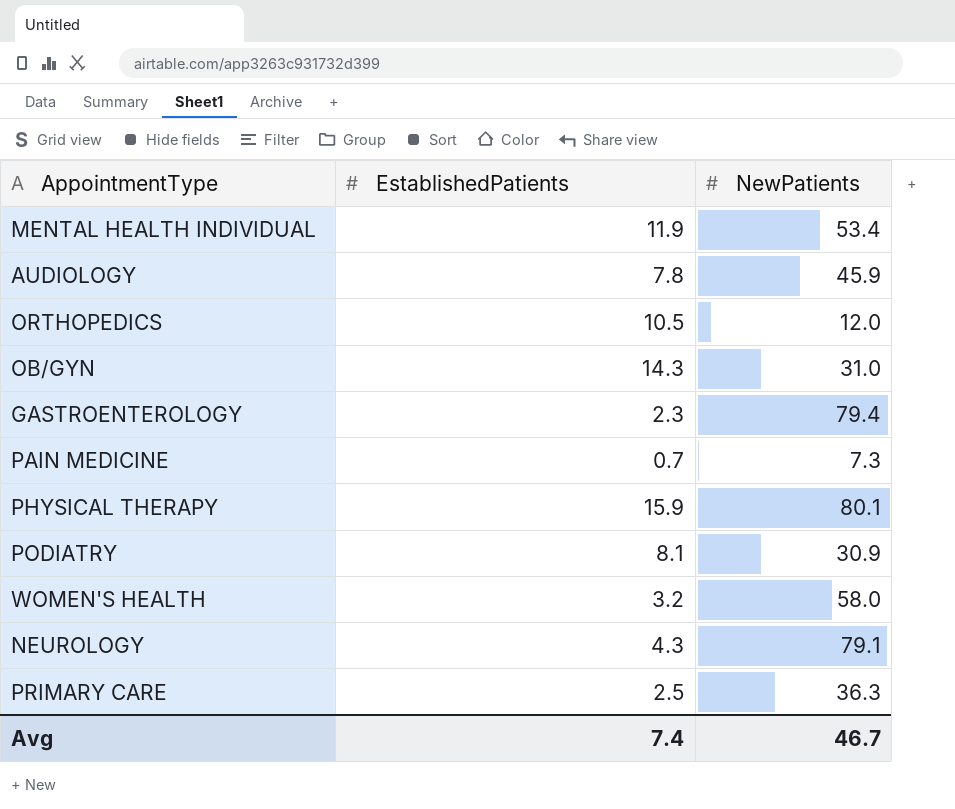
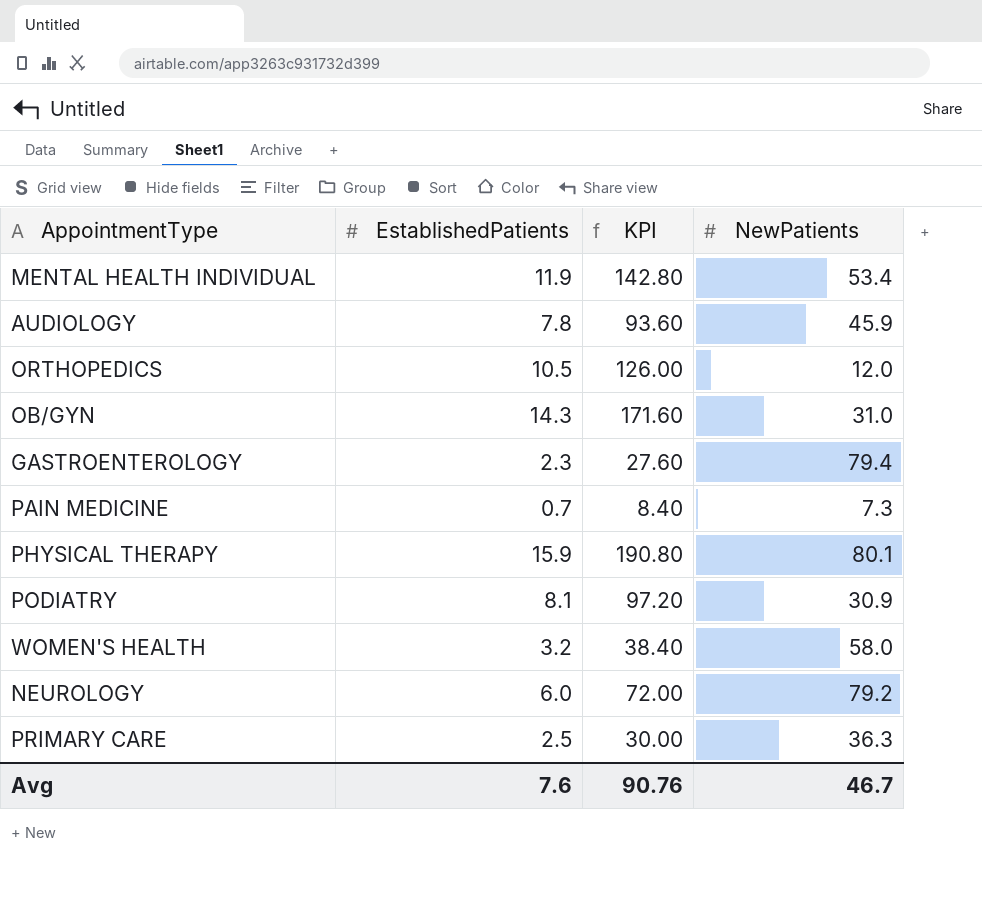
column KPI | formula: none -> [EstablishedPatients] * 12
NEUROLOGY | EstablishedPatients: 4.3 -> 6.0
NEUROLOGY | NewPatients: 79.1 -> 79.2
Avg | EstablishedPatients: 7.4 -> 7.6

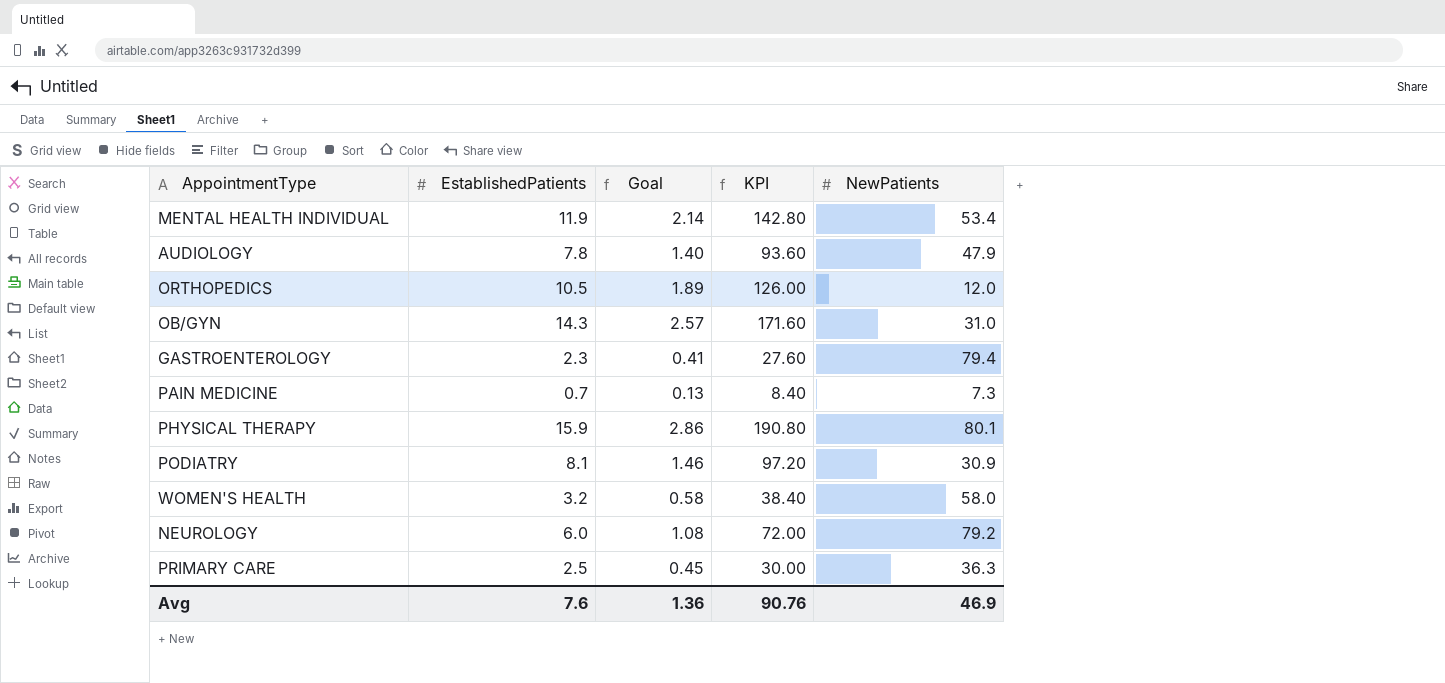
column Goal | formula: none -> [EstablishedPatients] * 0.18
AUDIOLOGY | NewPatients: 45.9 -> 47.9
Avg | NewPatients: 46.7 -> 46.9

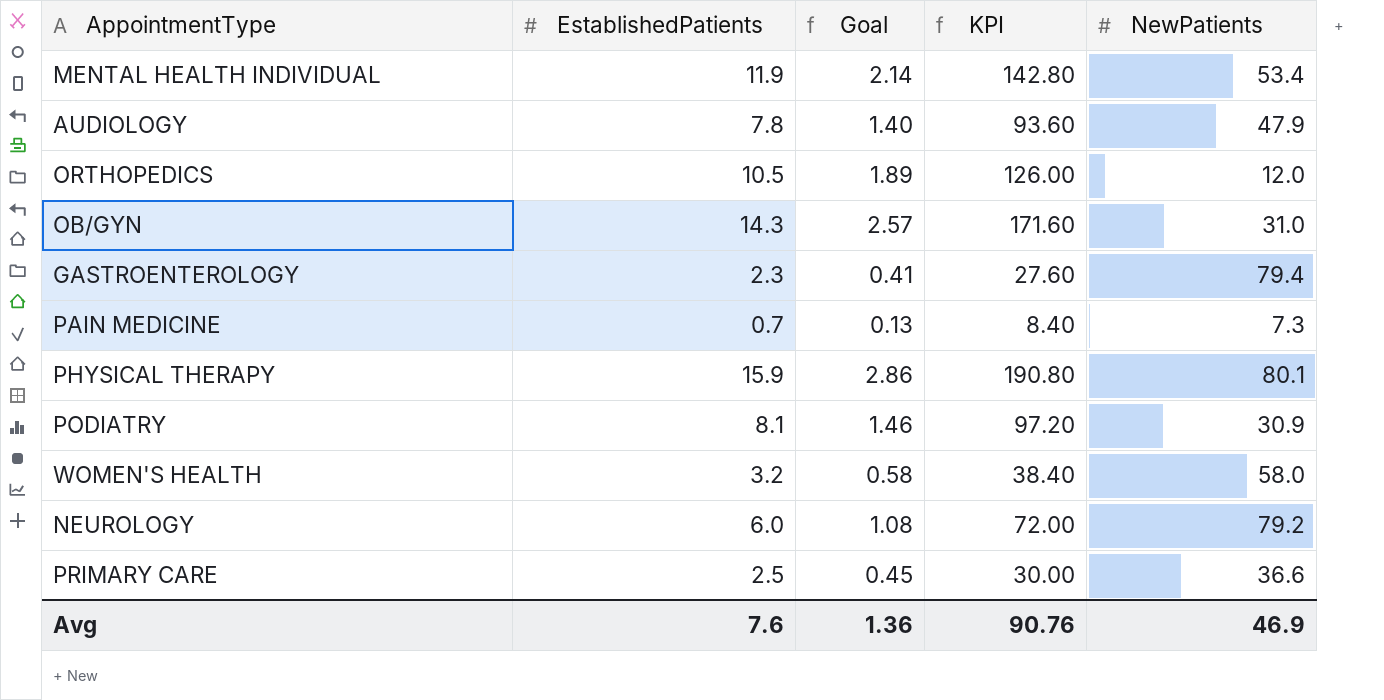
PRIMARY CARE | NewPatients: 36.3 -> 36.6

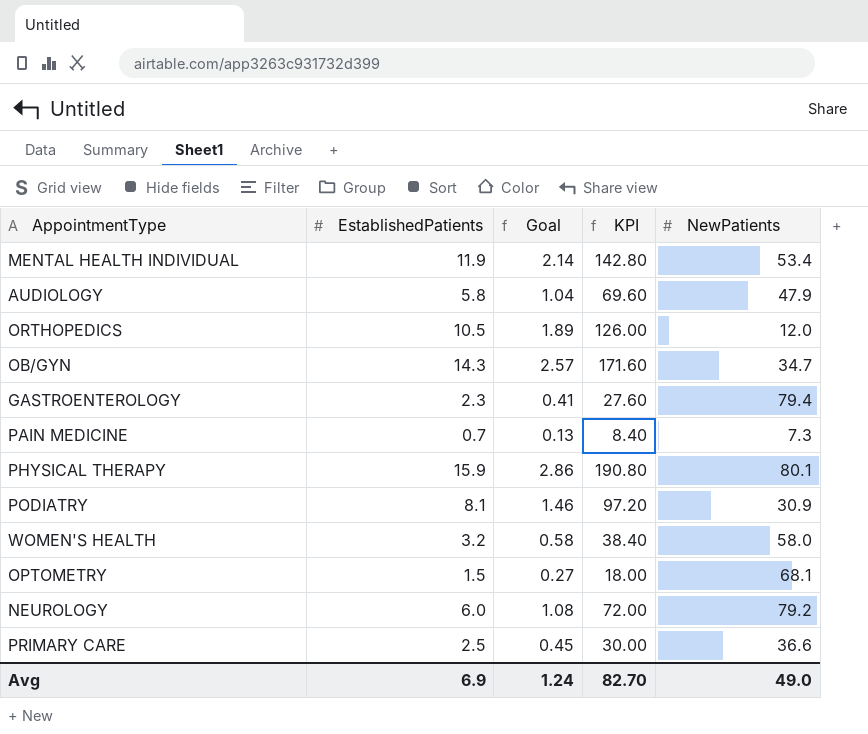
AUDIOLOGY | EstablishedPatients: 7.8 -> 5.8
AUDIOLOGY | Goal: 1.40 -> 1.04
AUDIOLOGY | KPI: 93.60 -> 69.60
OB/GYN | NewPatients: 31.0 -> 34.7
row OPTOMETRY: none -> 1.5 | 0.27 | 18.00 | 68.1
Avg | EstablishedPatients: 7.6 -> 6.9
Avg | Goal: 1.36 -> 1.24
Avg | KPI: 90.76 -> 82.70
Avg | NewPatients: 46.9 -> 49.0

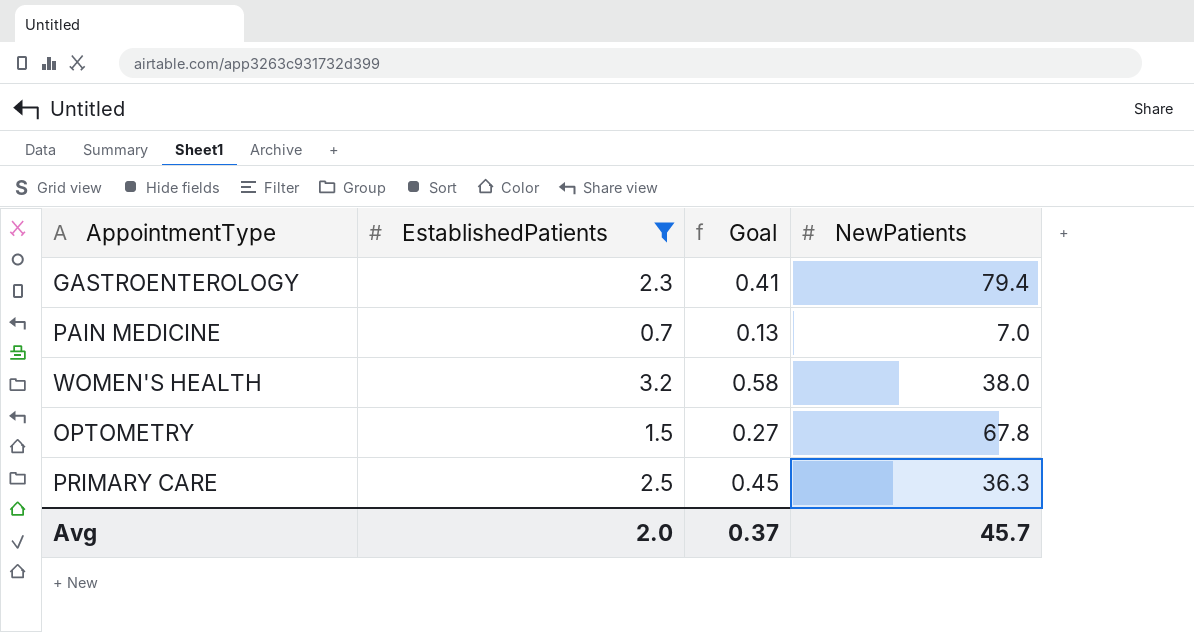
filter: none -> EstablishedPatients <= 3.2
column KPI | formula: [EstablishedPatients] * 12 -> none
PAIN MEDICINE | NewPatients: 7.3 -> 7.0
WOMEN'S HEALTH | NewPatients: 58.0 -> 38.0
OPTOMETRY | NewPatients: 68.1 -> 67.8
PRIMARY CARE | NewPatients: 36.6 -> 36.3
Avg | EstablishedPatients: 6.9 -> 2.0
Avg | Goal: 1.24 -> 0.37
Avg | NewPatients: 49.0 -> 45.7

